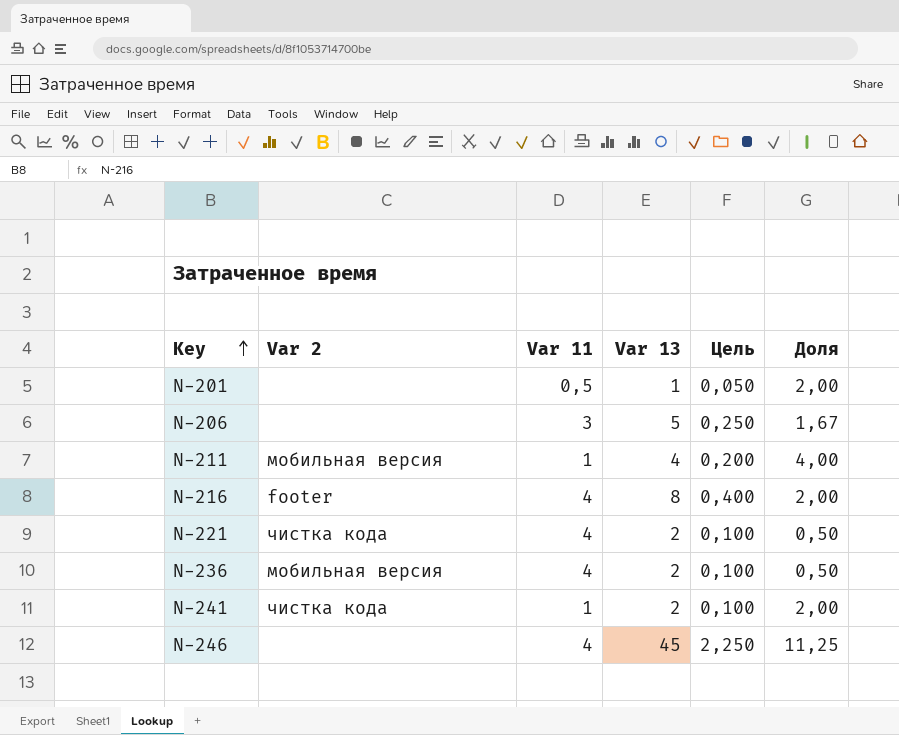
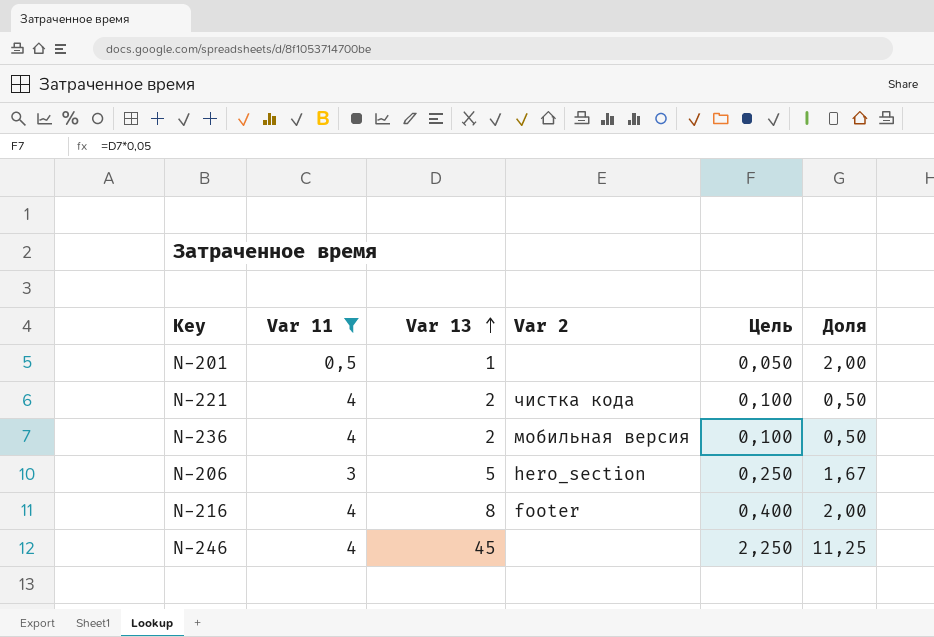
filter: none -> Var 11 != 1
row order: Key ascending -> Var 13 ascending
column Var 2 | position: 2 -> 4
N-206 | Var 2: none -> hero_section

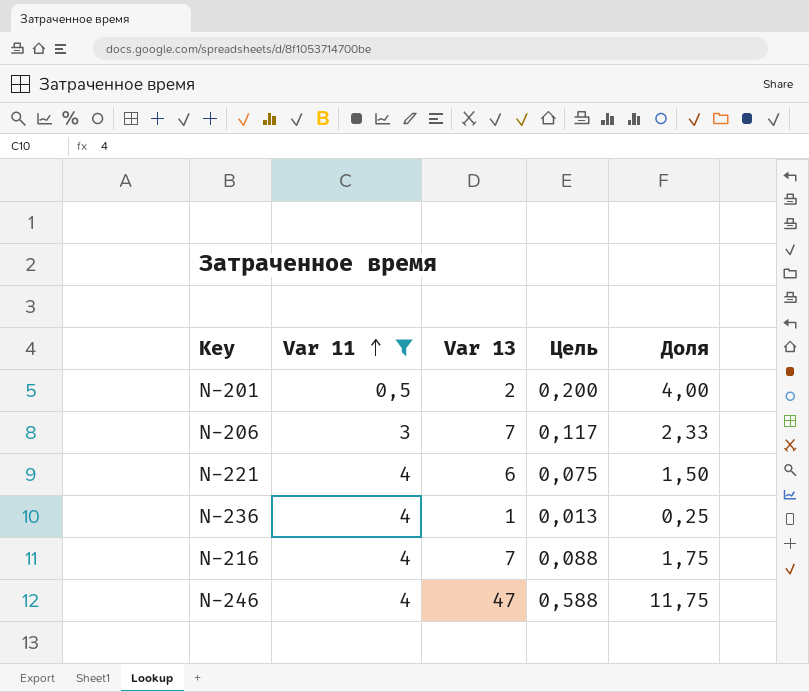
row order: Var 13 ascending -> Var 11 ascending
column Var 2 | position: 4 -> none
column Цель | formula: [Var 13] * 0,05 -> [Доля] * 0,05
N-201 | Var 13: 1 -> 2
N-201 | Доля: 2,00 -> 4,00
N-206 | Var 13: 5 -> 7
N-206 | Доля: 1,67 -> 2,33
N-221 | Var 13: 2 -> 6
N-221 | Доля: 0,50 -> 1,50
N-236 | Var 13: 2 -> 1
N-236 | Доля: 0,50 -> 0,25
N-216 | Var 13: 8 -> 7
N-216 | Доля: 2,00 -> 1,75
N-246 | Var 13: 45 -> 47
N-246 | Доля: 11,25 -> 11,75

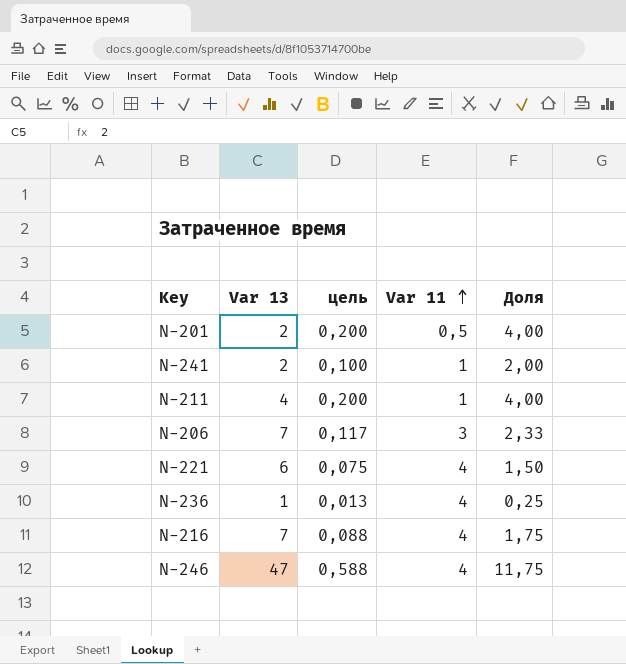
filter: Var 11 != 1 -> none
column name: Цель -> цель
column Var 11 | position: 2 -> 4

